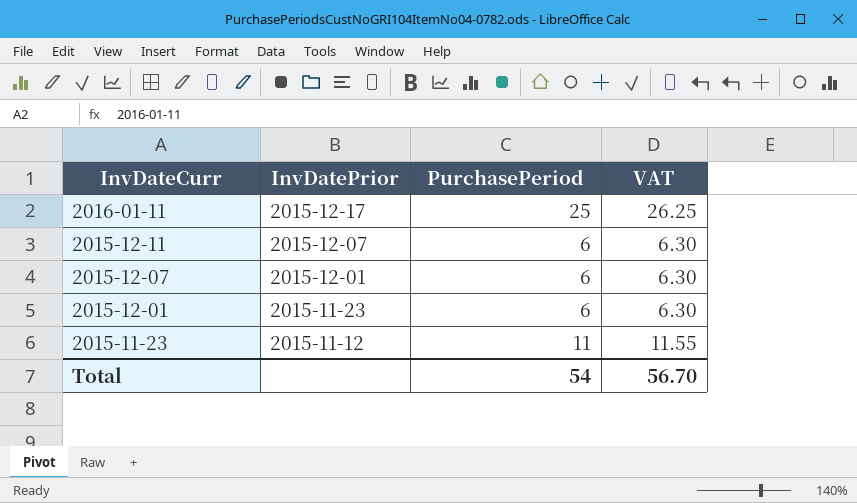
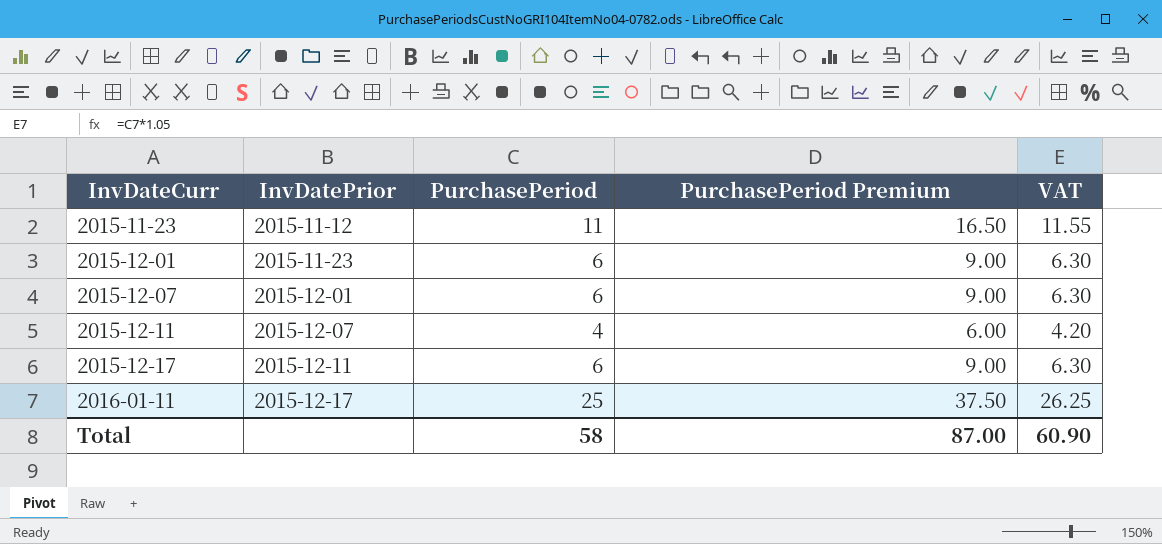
row order: InvDateCurr descending -> InvDateCurr ascending
column PurchasePeriod Premium | formula: none -> [PurchasePeriod] * 1.5
2015-12-11 | PurchasePeriod: 6 -> 4
2015-12-11 | VAT: 6.30 -> 4.20
row 2015-12-17: none -> 2015-12-11 | 6 | 9.00 | 6.30
Total | PurchasePeriod: 54 -> 58
Total | VAT: 56.70 -> 60.90

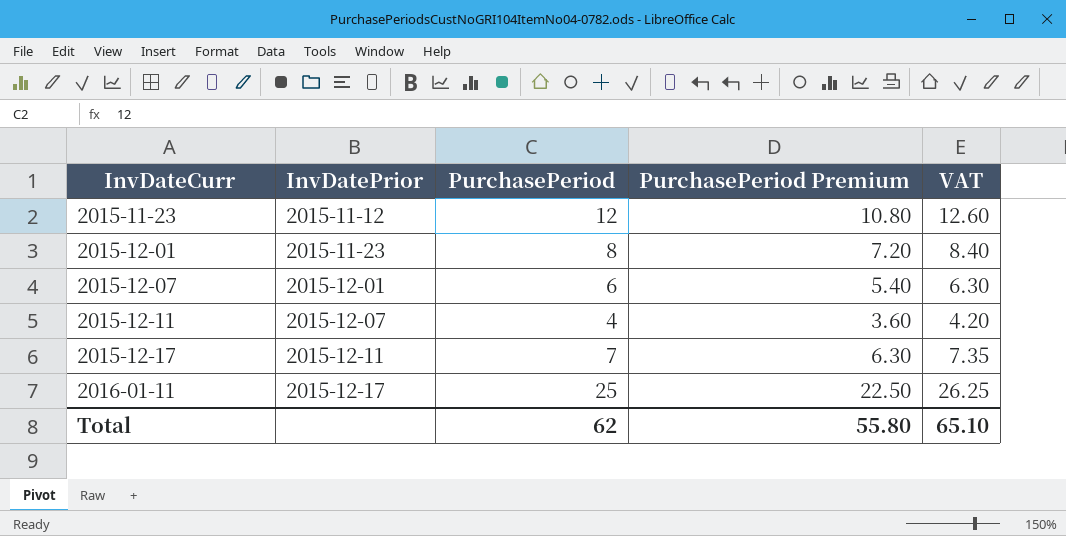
column PurchasePeriod Premium | formula: [PurchasePeriod] * 1.5 -> [PurchasePeriod] * 0.9
2015-11-23 | PurchasePeriod: 11 -> 12
2015-11-23 | VAT: 11.55 -> 12.60
2015-12-01 | PurchasePeriod: 6 -> 8
2015-12-01 | VAT: 6.30 -> 8.40
2015-12-17 | PurchasePeriod: 6 -> 7
2015-12-17 | VAT: 6.30 -> 7.35
Total | PurchasePeriod: 58 -> 62
Total | PurchasePeriod Premium: 87.00 -> 55.80
Total | VAT: 60.90 -> 65.10

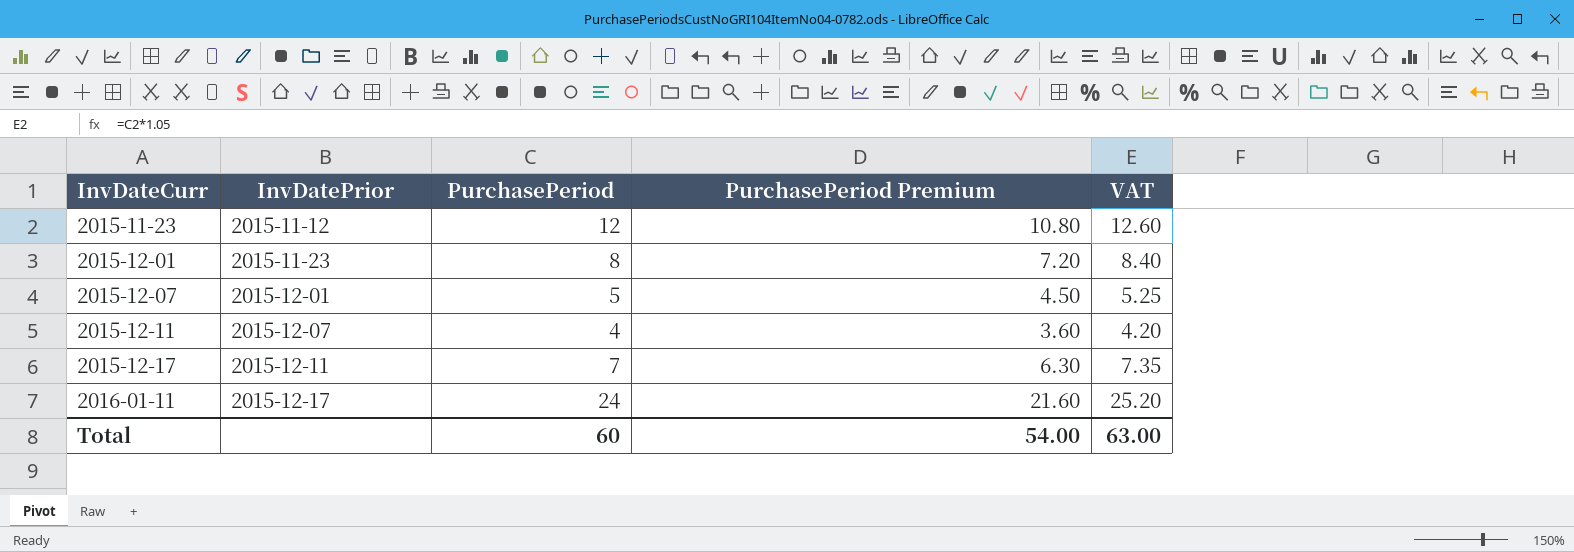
2015-12-07 | PurchasePeriod: 6 -> 5
2015-12-07 | PurchasePeriod Premium: 5.40 -> 4.50
2015-12-07 | VAT: 6.30 -> 5.25
2016-01-11 | PurchasePeriod: 25 -> 24
2016-01-11 | PurchasePeriod Premium: 22.50 -> 21.60
2016-01-11 | VAT: 26.25 -> 25.20
Total | PurchasePeriod: 62 -> 60
Total | PurchasePeriod Premium: 55.80 -> 54.00
Total | VAT: 65.10 -> 63.00

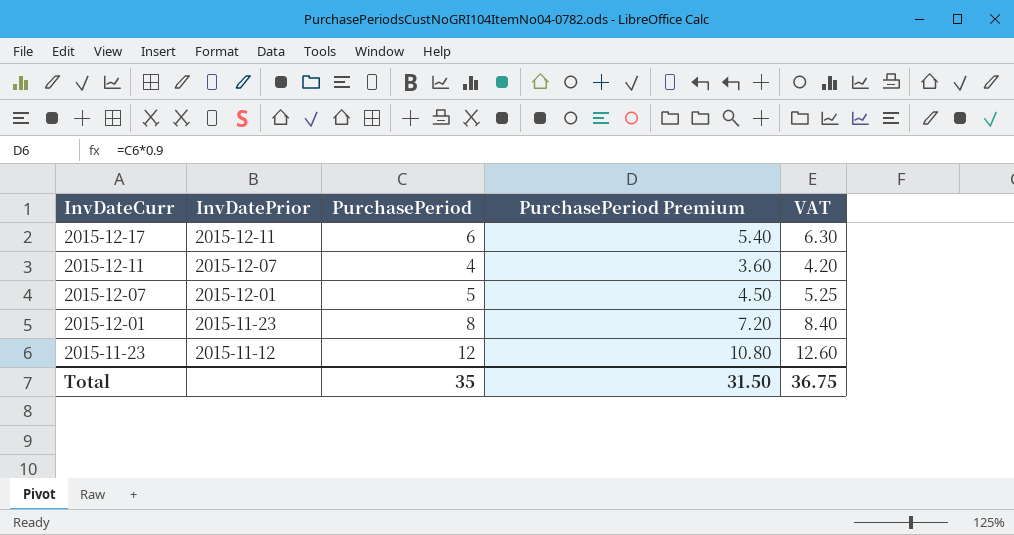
row order: InvDateCurr ascending -> InvDateCurr descending
row 2016-01-11: 2015-12-17 | 24 | 21.60 | 25.20 -> none
2015-12-17 | PurchasePeriod: 7 -> 6
2015-12-17 | PurchasePeriod Premium: 6.30 -> 5.40
2015-12-17 | VAT: 7.35 -> 6.30
Total | PurchasePeriod: 60 -> 35
Total | PurchasePeriod Premium: 54.00 -> 31.50
Total | VAT: 63.00 -> 36.75

